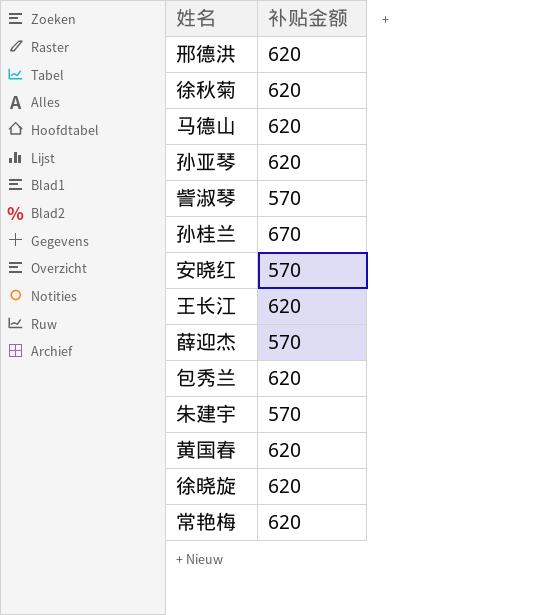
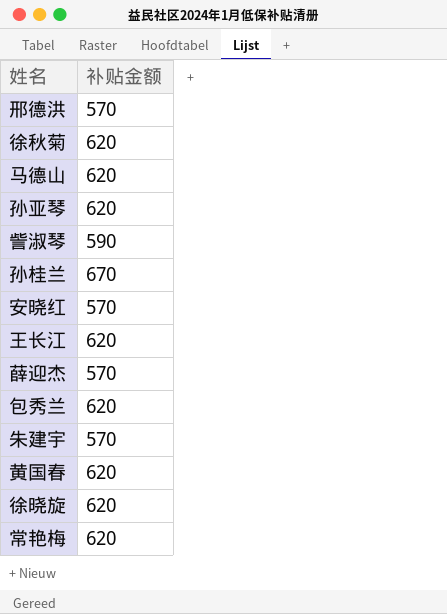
邢德洪 | 补贴金额: 620 -> 570
訾淑琴 | 补贴金额: 570 -> 590

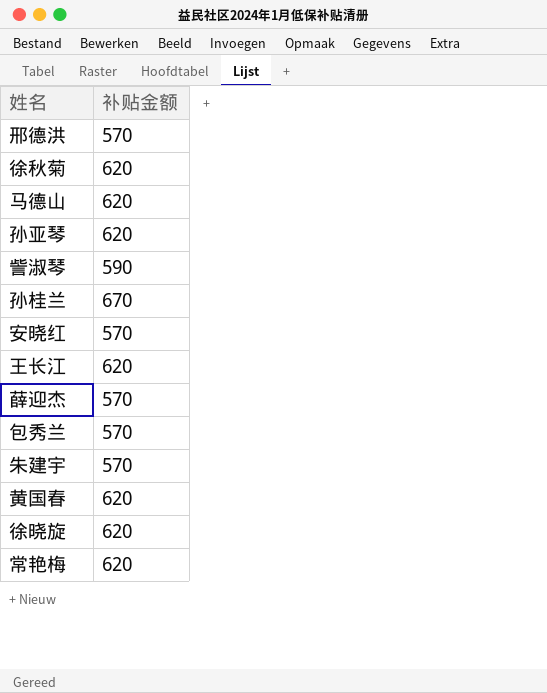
包秀兰 | 补贴金额: 620 -> 570

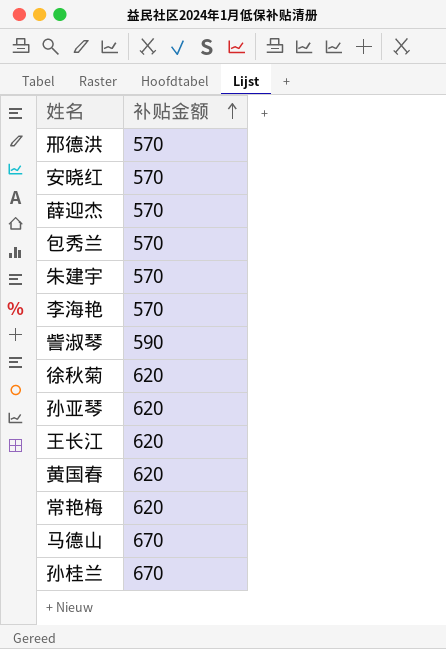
row order: none -> 补贴金额 ascending
row 徐晓旋: 620 -> none
row 李海艳: none -> 570
马德山 | 补贴金额: 620 -> 670

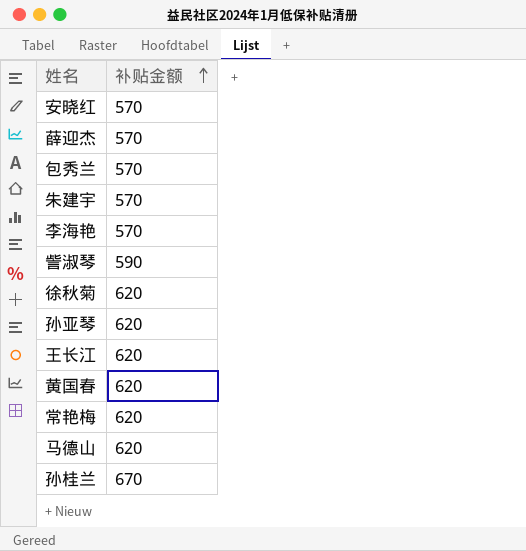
row 邢德洪: 570 -> none
马德山 | 补贴金额: 670 -> 620

